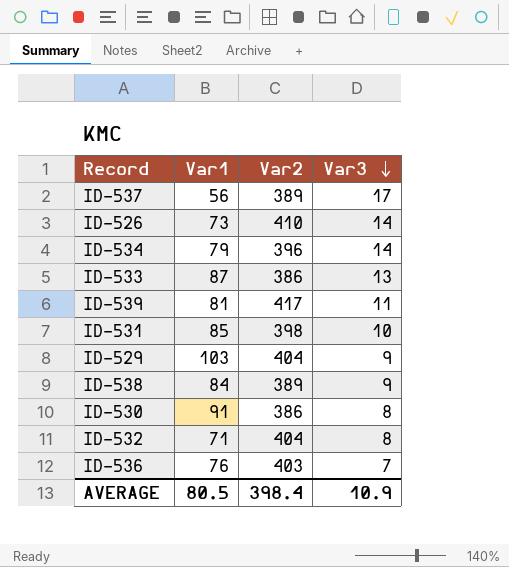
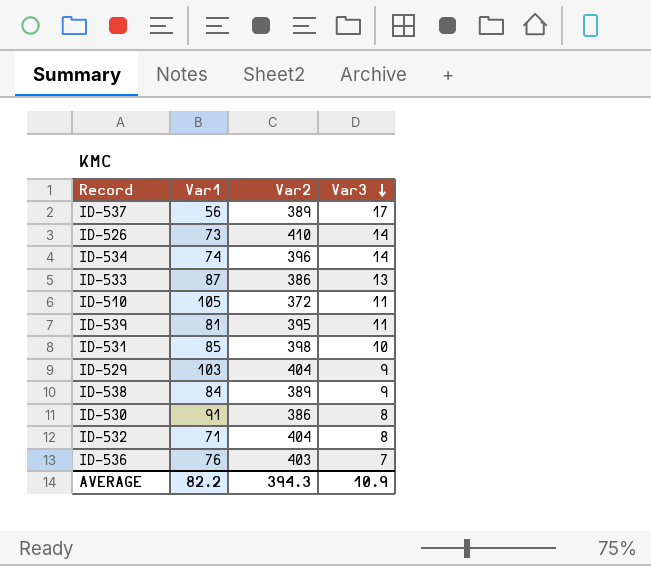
ID-534 | Var1: 79 -> 74
row ID-510: none -> 105 | 372 | 11
ID-539 | Var2: 417 -> 395
AVERAGE | Var1: 80.5 -> 82.2
AVERAGE | Var2: 398.4 -> 394.3

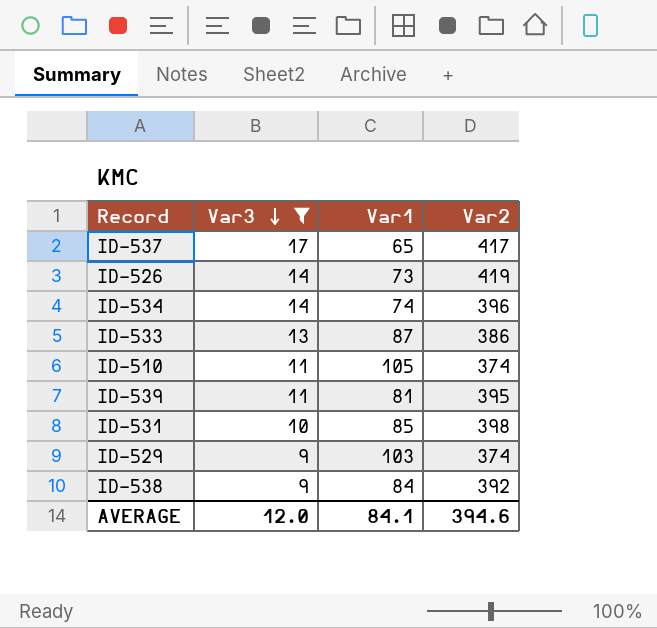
filter: none -> Var3 >= 9
column Var3 | position: 4 -> 2
ID-537 | Var1: 56 -> 65
ID-537 | Var2: 389 -> 417
ID-526 | Var2: 410 -> 419
ID-510 | Var2: 372 -> 374
ID-529 | Var2: 404 -> 374
ID-538 | Var2: 389 -> 392
AVERAGE | Var3: 10.9 -> 12.0
AVERAGE | Var1: 82.2 -> 84.1
AVERAGE | Var2: 394.3 -> 394.6

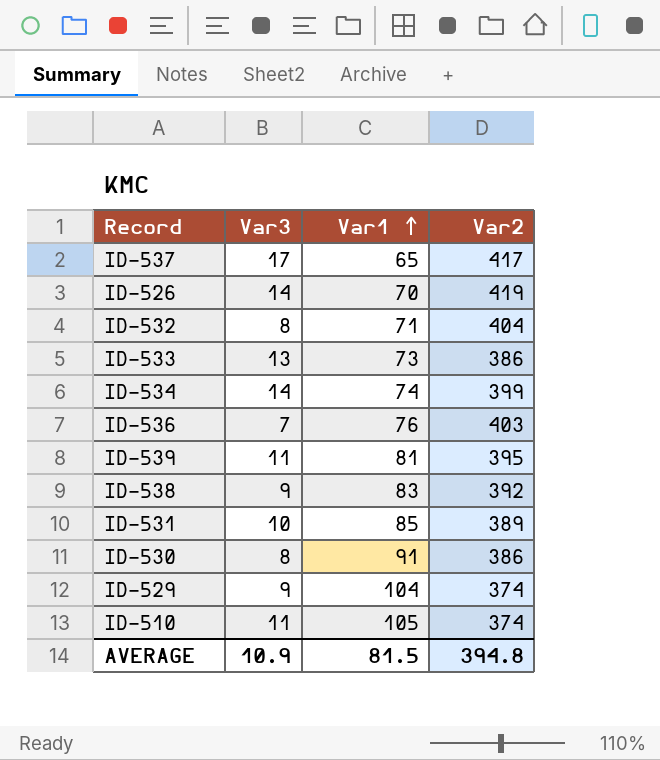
filter: Var3 >= 9 -> none
row order: Var3 descending -> Var1 ascending
ID-526 | Var1: 73 -> 70
ID-533 | Var1: 87 -> 73
ID-534 | Var2: 396 -> 399
ID-538 | Var1: 84 -> 83
ID-531 | Var2: 398 -> 389
ID-529 | Var1: 103 -> 104
AVERAGE | Var3: 12.0 -> 10.9
AVERAGE | Var1: 84.1 -> 81.5
AVERAGE | Var2: 394.6 -> 394.8

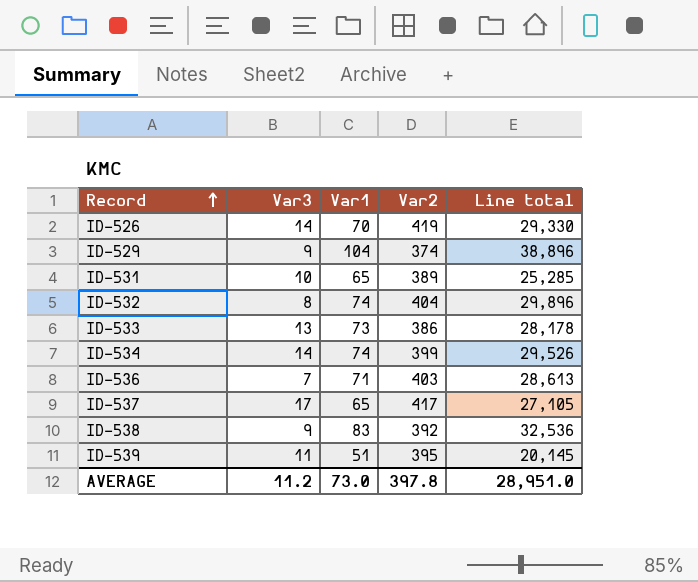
row order: Var1 ascending -> Record ascending
column Line total | formula: none -> [Var1] * [Var2]
row ID-530: 8 | 91 | 386 -> none
row ID-510: 11 | 105 | 374 -> none
ID-531 | Var1: 85 -> 65
ID-532 | Var1: 71 -> 74
ID-536 | Var1: 76 -> 71
ID-539 | Var1: 81 -> 51
AVERAGE | Var3: 10.9 -> 11.2
AVERAGE | Var1: 81.5 -> 73.0
AVERAGE | Var2: 394.8 -> 397.8

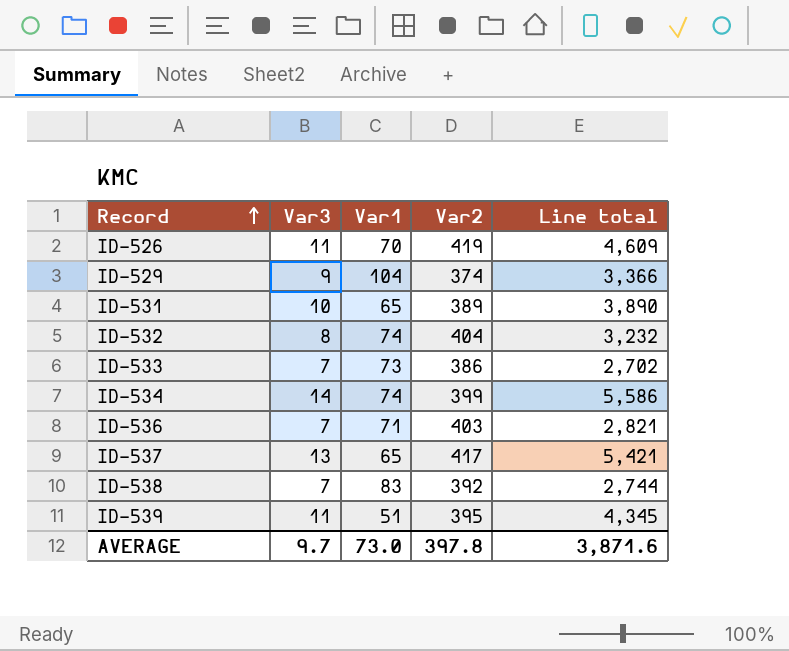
column Line total | formula: [Var1] * [Var2] -> [Var3] * [Var2]
ID-526 | Var3: 14 -> 11
ID-533 | Var3: 13 -> 7
ID-537 | Var3: 17 -> 13
ID-538 | Var3: 9 -> 7
AVERAGE | Var3: 11.2 -> 9.7
AVERAGE | Line total: 28,951.0 -> 3,871.6

